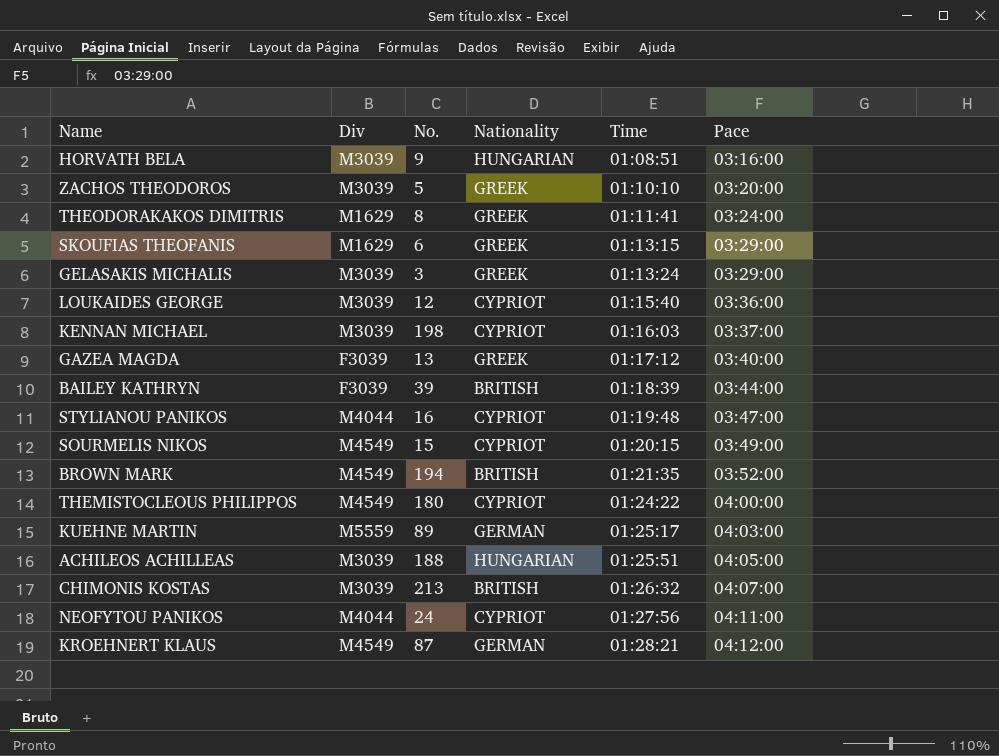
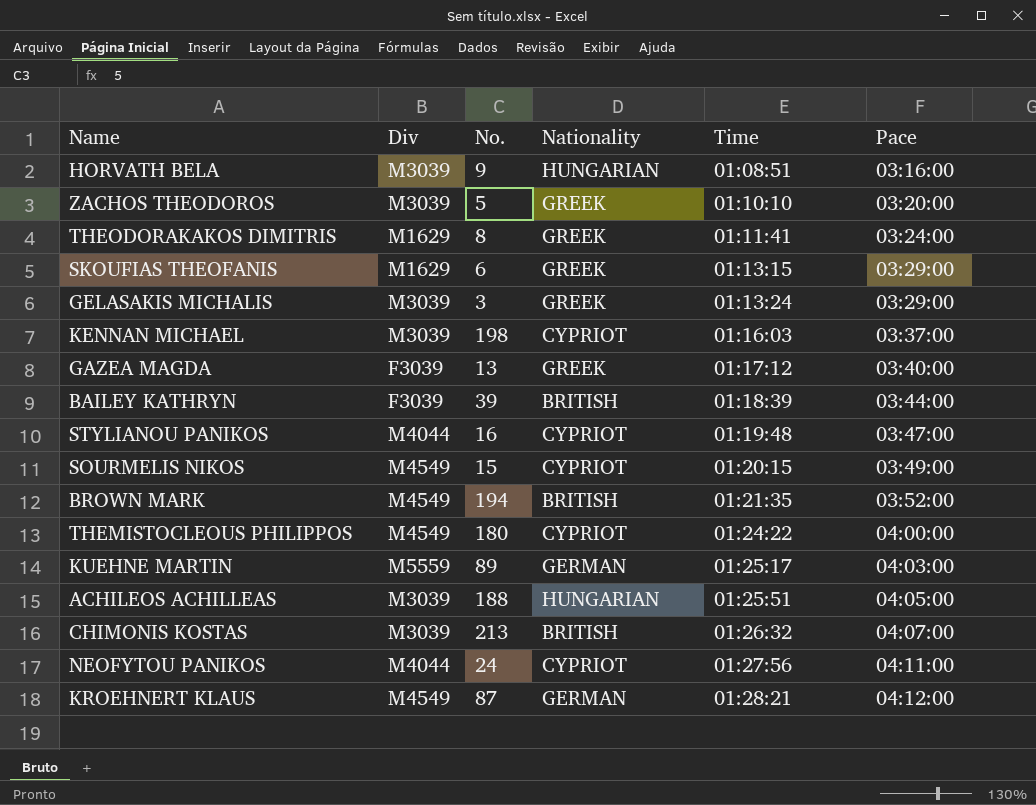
row LOUKAIDES GEORGE: M3039 | 12 | CYPRIOT | 01:15:40 | 03:36:00 -> none

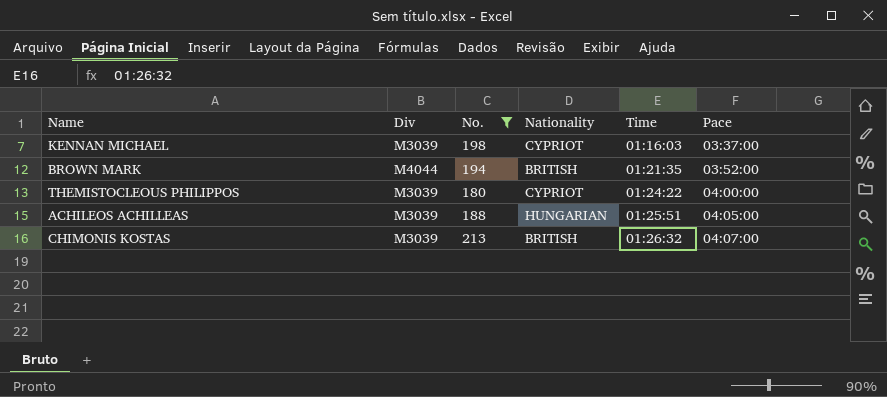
filter: none -> No. >= 180
BROWN MARK | Div: M4549 -> M4044
THEMISTOCLEOUS PHILIPPOS | Div: M4549 -> M3039

